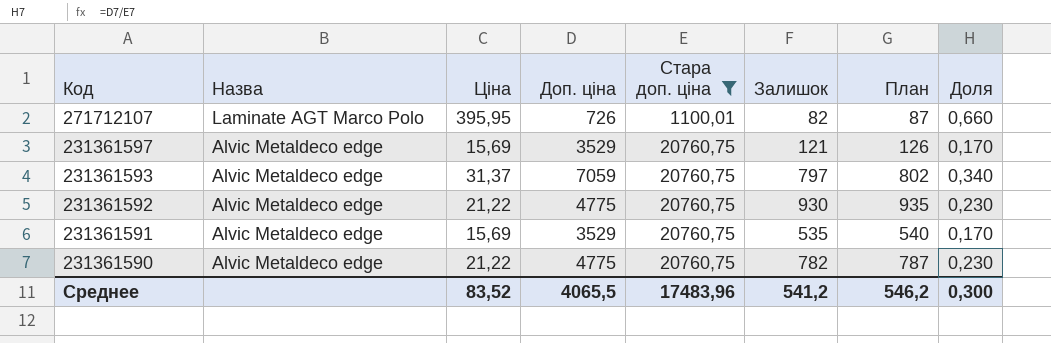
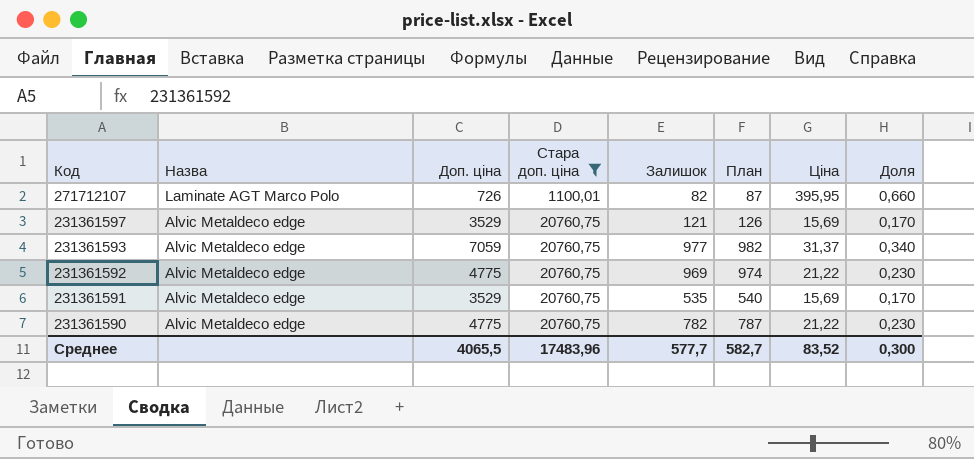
column Ціна | position: 3 -> 7
231361593 | Залишок: 797 -> 977
231361593 | План: 802 -> 982
231361592 | Залишок: 930 -> 969
231361592 | План: 935 -> 974
Среднее | Залишок: 541,2 -> 577,7
Среднее | План: 546,2 -> 582,7

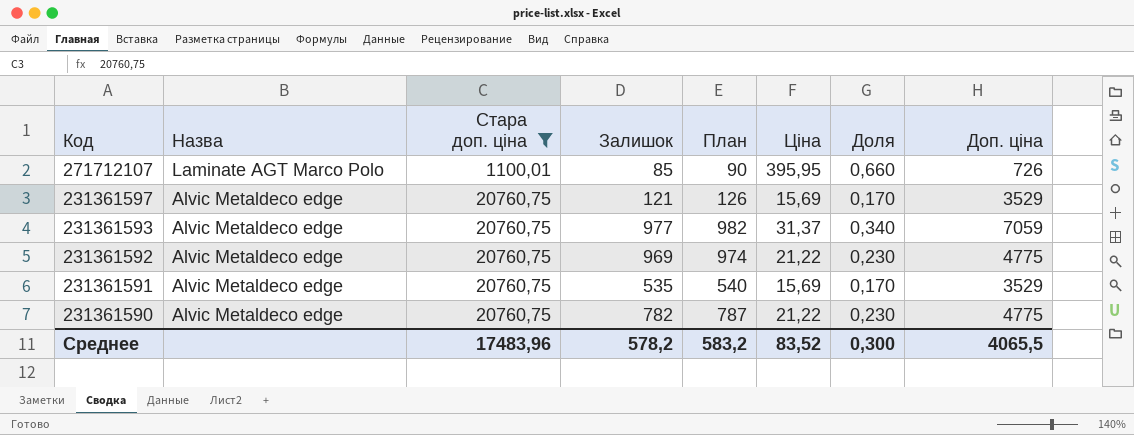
column Доп. ціна | position: 3 -> 8
271712107 | Залишок: 82 -> 85
271712107 | План: 87 -> 90
Среднее | Залишок: 577,7 -> 578,2
Среднее | План: 582,7 -> 583,2

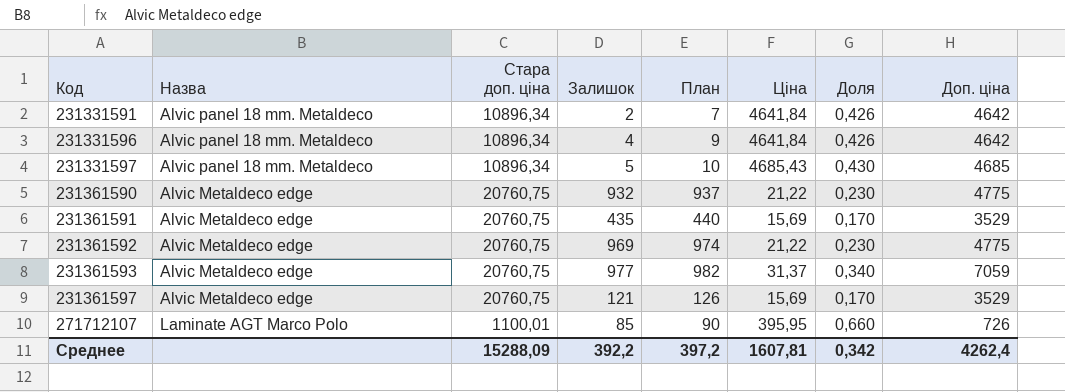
filter: Стара доп. ціна != 10896,34 -> none
row order: Код descending -> Код ascending
231361590 | Залишок: 782 -> 932
231361590 | План: 787 -> 937
231361591 | Залишок: 535 -> 435
231361591 | План: 540 -> 440
Среднее | Стара доп. ціна: 17483,96 -> 15288,09
Среднее | Залишок: 578,2 -> 392,2
Среднее | План: 583,2 -> 397,2
Среднее | Ціна: 83,52 -> 1607,81
Среднее | Доля: 0,300 -> 0,342
Среднее | Доп. ціна: 4065,5 -> 4262,4

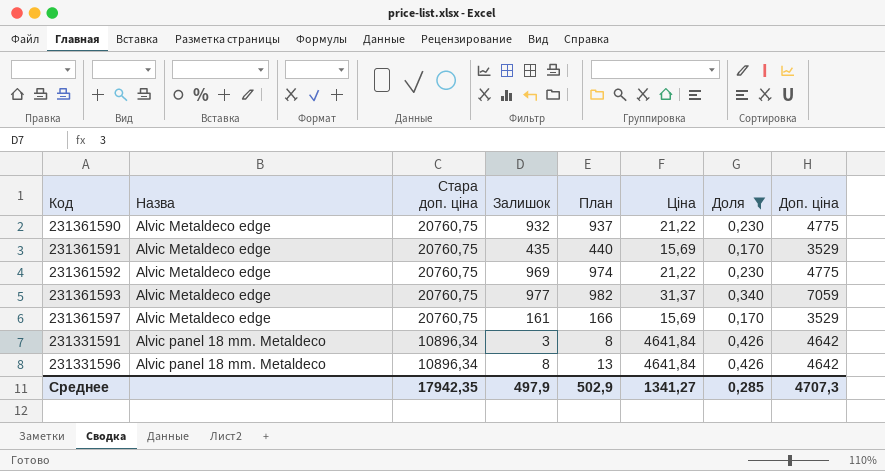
filter: none -> Доля <= 0,426
row order: Код ascending -> Назва ascending
231361597 | Залишок: 121 -> 161
231361597 | План: 126 -> 166
231331591 | Залишок: 2 -> 3
231331591 | План: 7 -> 8
231331596 | Залишок: 4 -> 8
231331596 | План: 9 -> 13
Среднее | Стара доп. ціна: 15288,09 -> 17942,35
Среднее | Залишок: 392,2 -> 497,9
Среднее | План: 397,2 -> 502,9
Среднее | Ціна: 1607,81 -> 1341,27
Среднее | Доля: 0,342 -> 0,285
Среднее | Доп. ціна: 4262,4 -> 4707,3

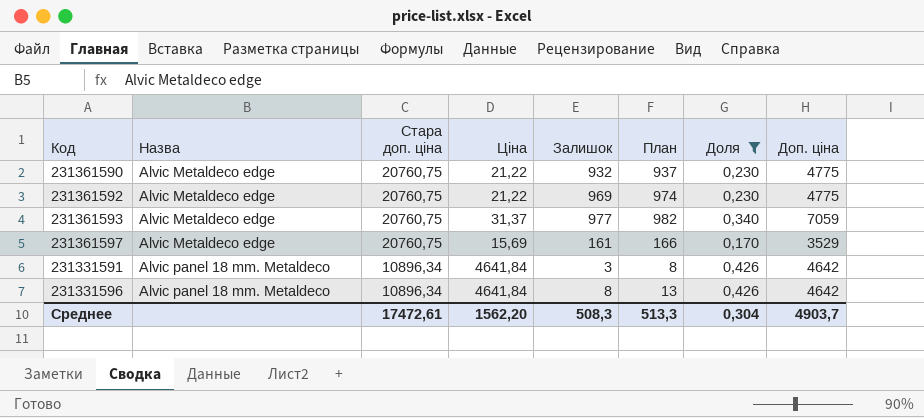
column Ціна | position: 6 -> 4
row 231361591: Alvic Metaldeco edge | 20760,75 | 435 | 440 | 15,69 | 0,170 | 3529 -> none
Среднее | Стара доп. ціна: 17942,35 -> 17472,61
Среднее | Ціна: 1341,27 -> 1562,20
Среднее | Залишок: 497,9 -> 508,3
Среднее | План: 502,9 -> 513,3
Среднее | Доля: 0,285 -> 0,304
Среднее | Доп. ціна: 4707,3 -> 4903,7

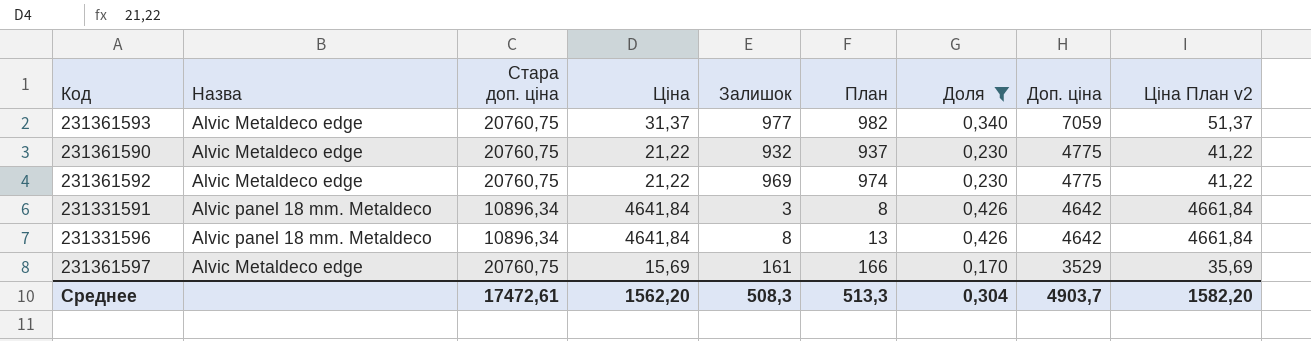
row order: Назва ascending -> Доп. ціна descending
column Ціна План v2 | formula: none -> [Ціна] + 20

